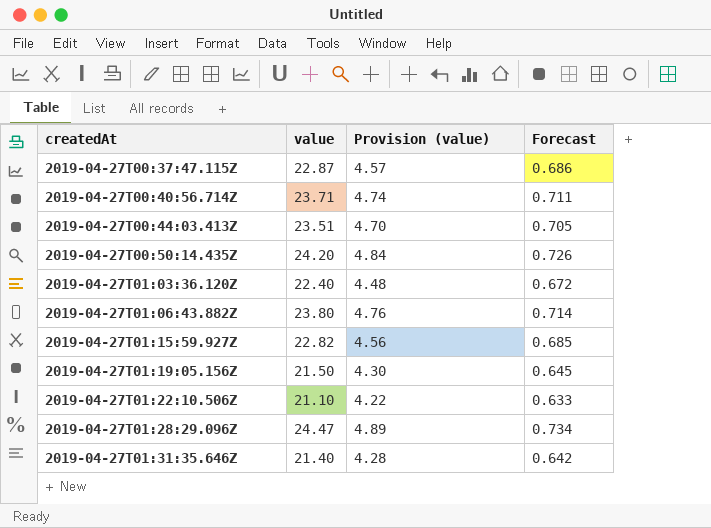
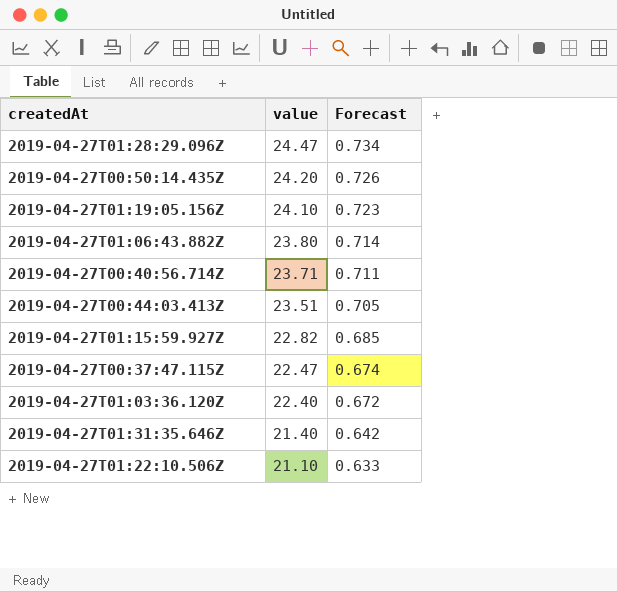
row order: createdAt ascending -> value descending
column Provision (value) | formula: [value] * 0.2 -> none
2019-04-27T01:19:05.156Z | value: 21.50 -> 24.10
2019-04-27T01:19:05.156Z | Forecast: 0.645 -> 0.723
2019-04-27T00:37:47.115Z | value: 22.87 -> 22.47
2019-04-27T00:37:47.115Z | Forecast: 0.686 -> 0.674

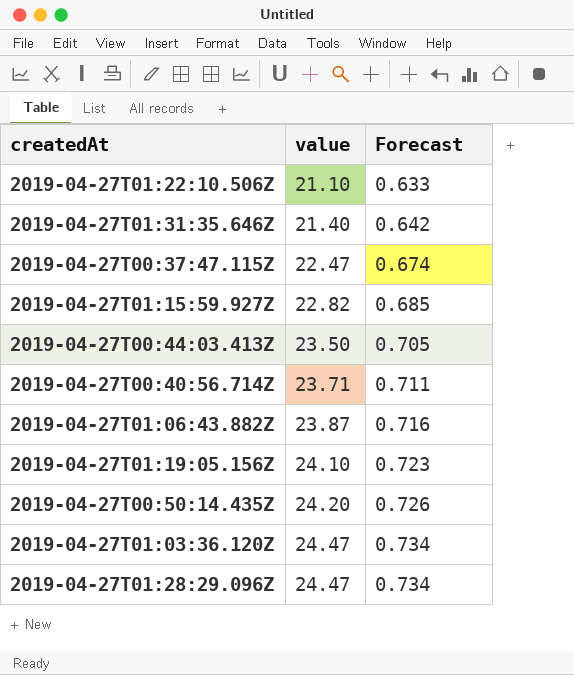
row order: value descending -> value ascending
2019-04-27T00:44:03.413Z | value: 23.51 -> 23.50
2019-04-27T01:06:43.882Z | value: 23.80 -> 23.87
2019-04-27T01:06:43.882Z | Forecast: 0.714 -> 0.716
2019-04-27T01:03:36.120Z | value: 22.40 -> 24.47
2019-04-27T01:03:36.120Z | Forecast: 0.672 -> 0.734

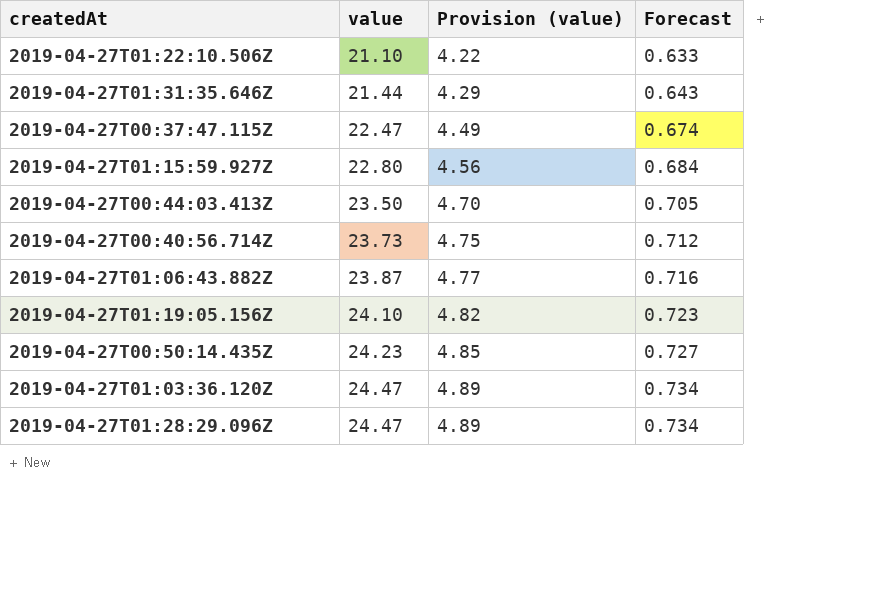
column Provision (value) | formula: none -> [value] * 0.2
2019-04-27T01:31:35.646Z | value: 21.40 -> 21.44
2019-04-27T01:31:35.646Z | Forecast: 0.642 -> 0.643
2019-04-27T01:15:59.927Z | value: 22.82 -> 22.80
2019-04-27T01:15:59.927Z | Forecast: 0.685 -> 0.684
2019-04-27T00:40:56.714Z | value: 23.71 -> 23.73
2019-04-27T00:40:56.714Z | Forecast: 0.711 -> 0.712
2019-04-27T00:50:14.435Z | value: 24.20 -> 24.23
2019-04-27T00:50:14.435Z | Forecast: 0.726 -> 0.727

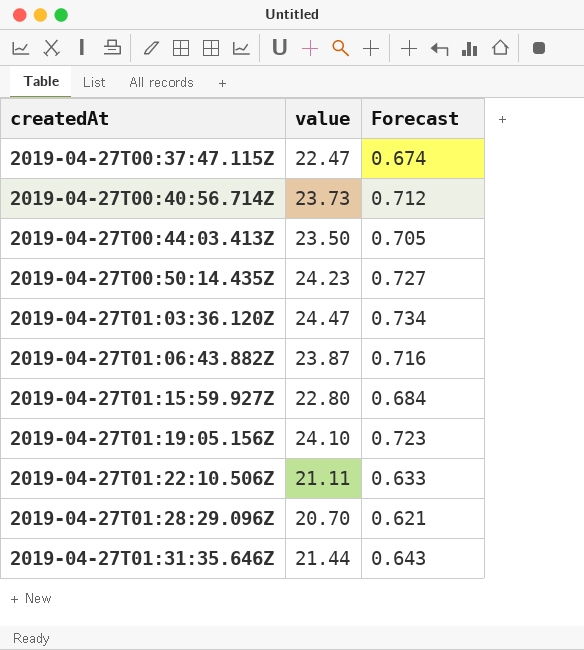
row order: value ascending -> createdAt ascending
column Provision (value) | formula: [value] * 0.2 -> none
2019-04-27T01:22:10.506Z | value: 21.10 -> 21.11
2019-04-27T01:28:29.096Z | value: 24.47 -> 20.70
2019-04-27T01:28:29.096Z | Forecast: 0.734 -> 0.621

